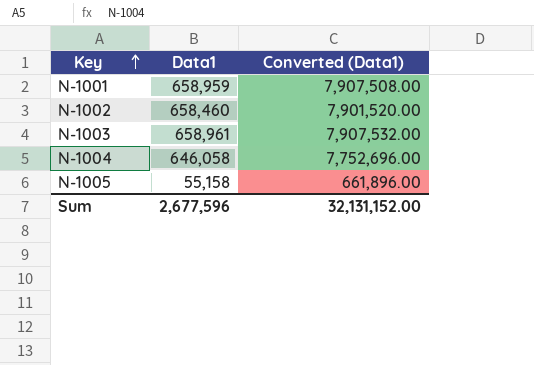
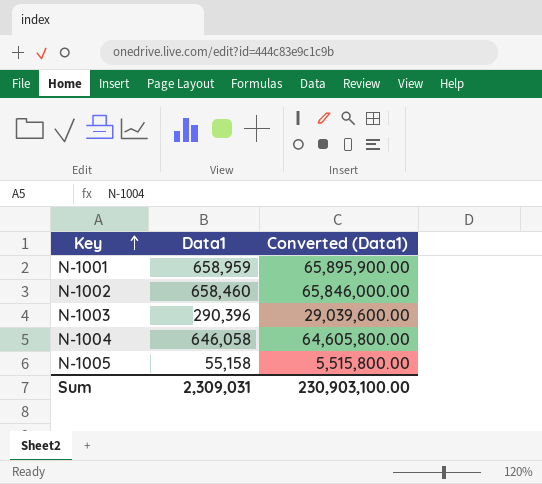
column Converted (Data1) | formula: [Data1] * 12 -> [Data1] * 100
N-1003 | Data1: 658,961 -> 290,396
Sum | Data1: 2,677,596 -> 2,309,031
Sum | Converted (Data1): 32,131,152.00 -> 230,903,100.00

